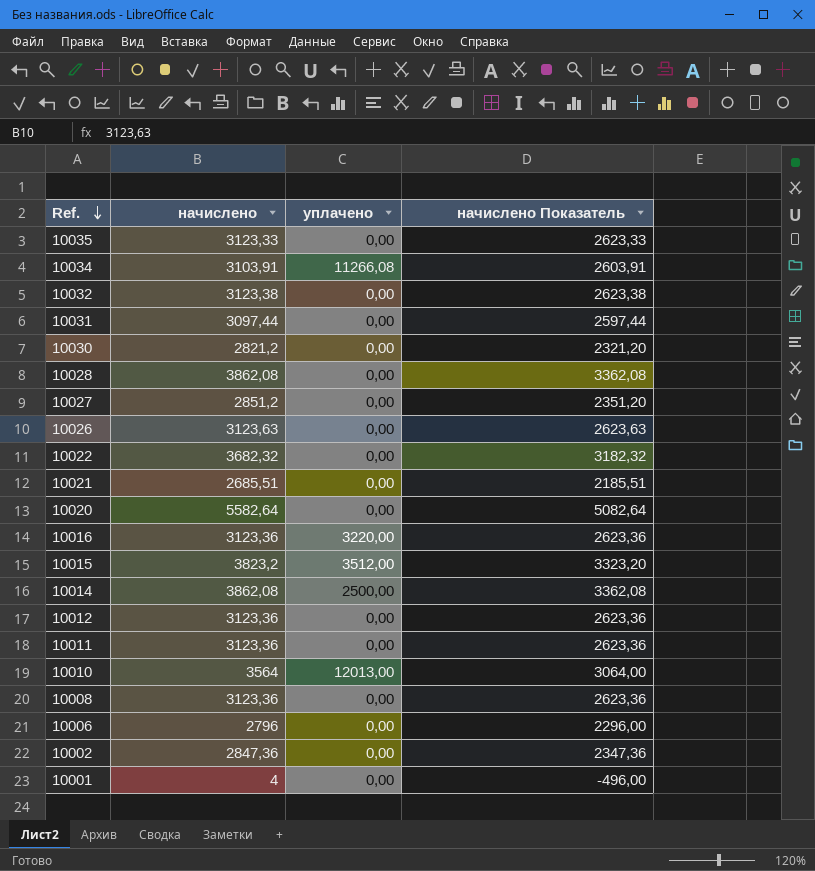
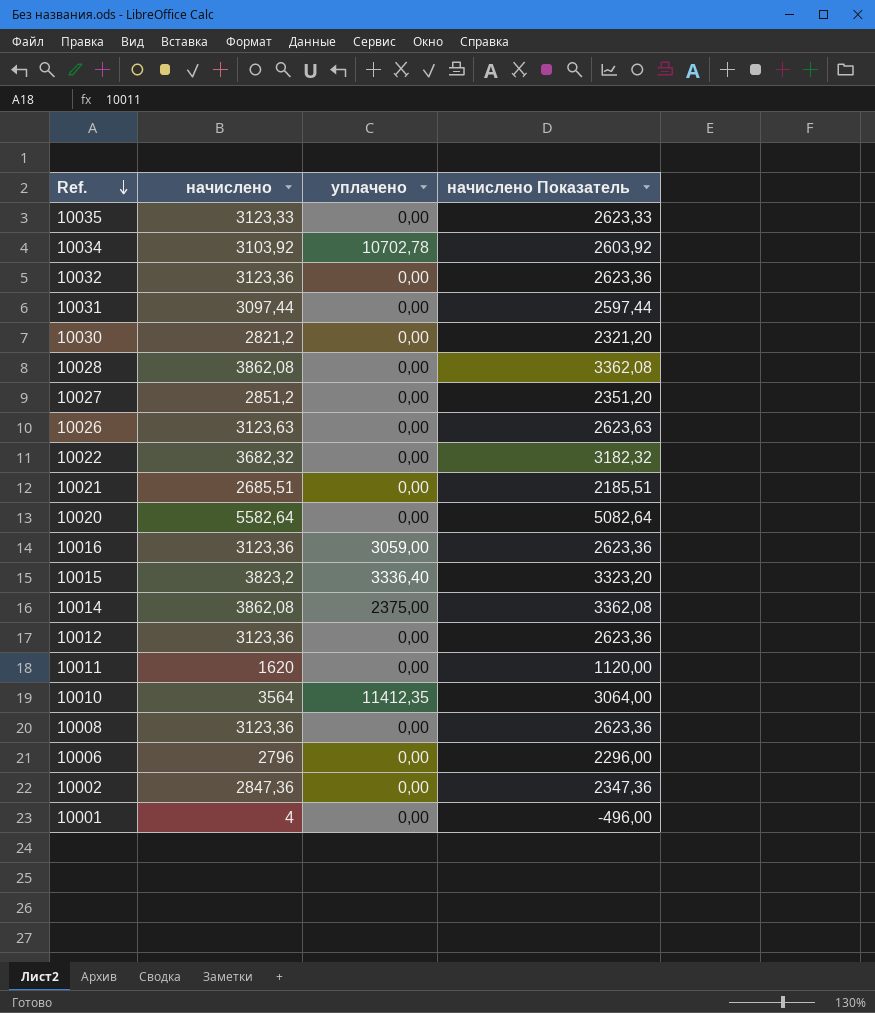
10034 | начислено: 3103,91 -> 3103,92
10034 | уплачено: 11266,08 -> 10702,78
10034 | начислено Показатель: 2603,91 -> 2603,92
10032 | начислено: 3123,38 -> 3123,36
10032 | начислено Показатель: 2623,38 -> 2623,36
10016 | уплачено: 3220,00 -> 3059,00
10015 | уплачено: 3512,00 -> 3336,40
10014 | уплачено: 2500,00 -> 2375,00
10011 | начислено: 3123,36 -> 1620
10011 | начислено Показатель: 2623,36 -> 1120,00
10010 | уплачено: 12013,00 -> 11412,35

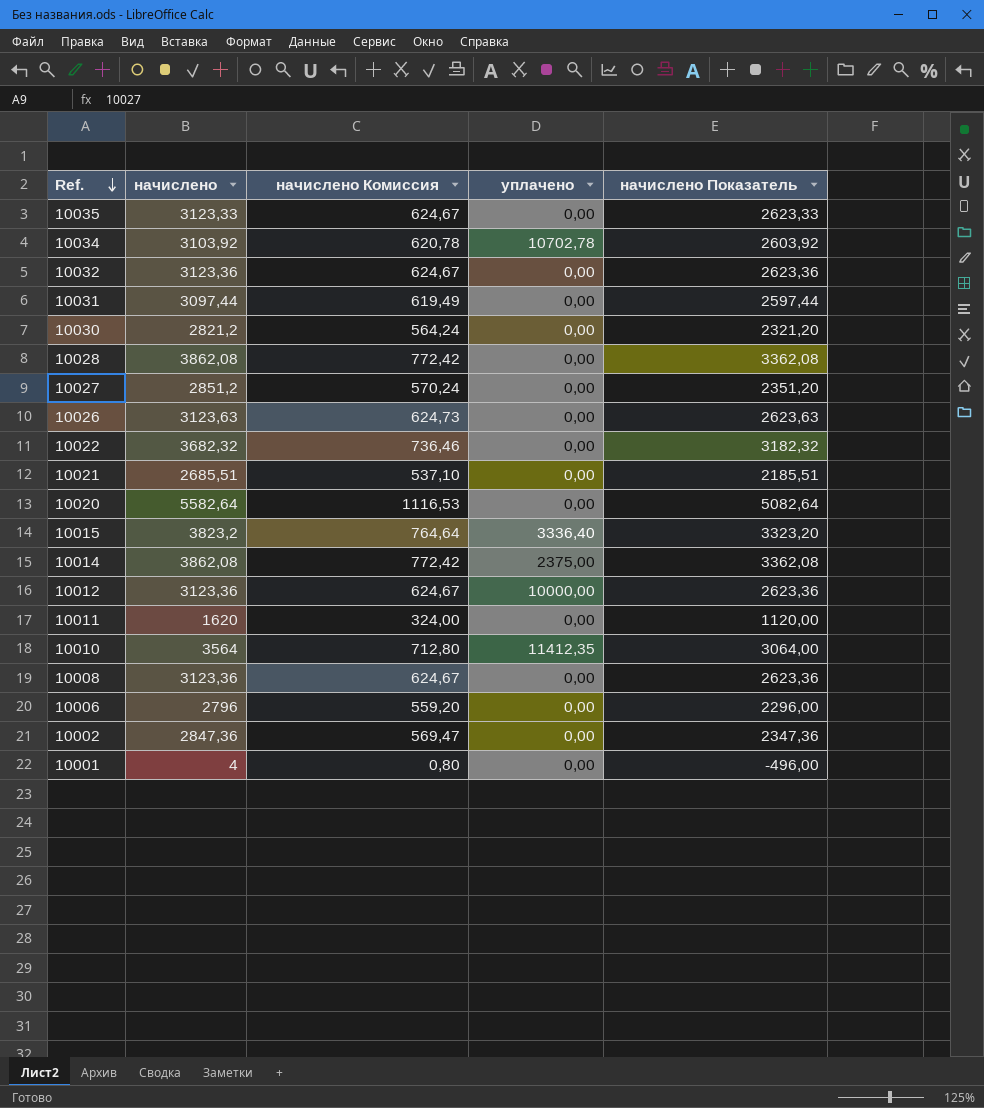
column начислено Комиссия | formula: none -> [начислено] * 0,2
row 10016: 3123,36 | 3059,00 | 2623,36 -> none
10012 | уплачено: 0,00 -> 10000,00

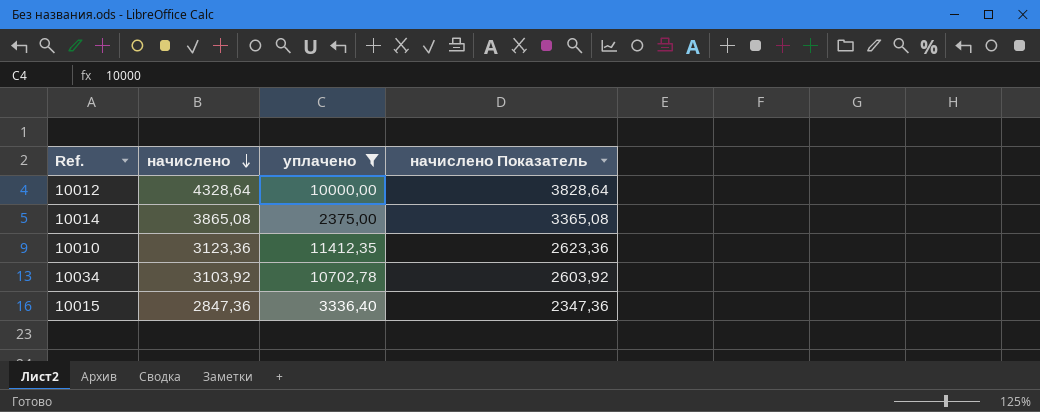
filter: none -> уплачено != 0,00
row order: Ref. descending -> начислено descending
column начислено Комиссия | formula: [начислено] * 0,2 -> none
10012 | начислено: 3123,36 -> 4328,64
10012 | начислено Показатель: 2623,36 -> 3828,64
10014 | начислено: 3862,08 -> 3865,08
10014 | начислено Показатель: 3362,08 -> 3365,08
10010 | начислено: 3564 -> 3123,36
10010 | начислено Показатель: 3064,00 -> 2623,36
10015 | начислено: 3823,2 -> 2847,36
10015 | начислено Показатель: 3323,20 -> 2347,36

